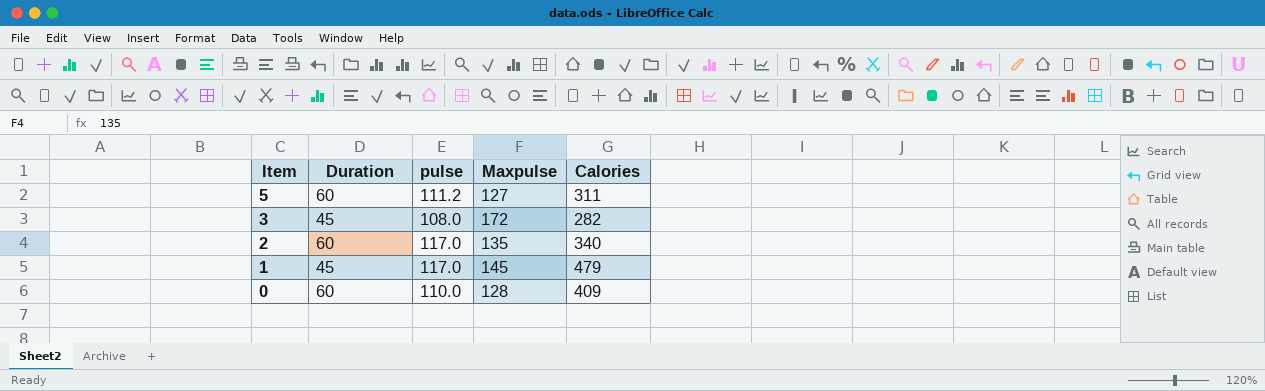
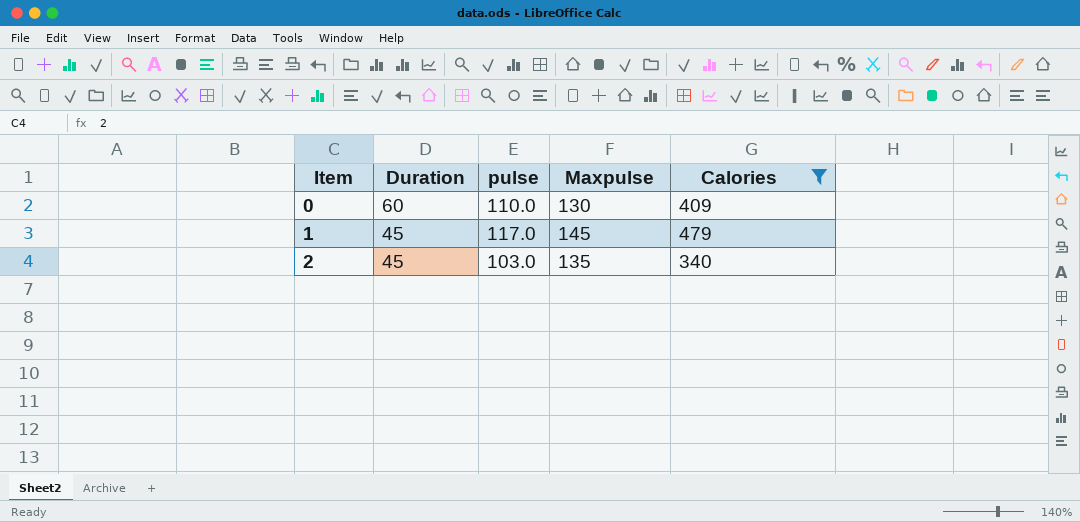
filter: none -> Calories >= 340
row order: Item descending -> Item ascending
0 | Maxpulse: 128 -> 130
2 | Duration: 60 -> 45
2 | pulse: 117.0 -> 103.0

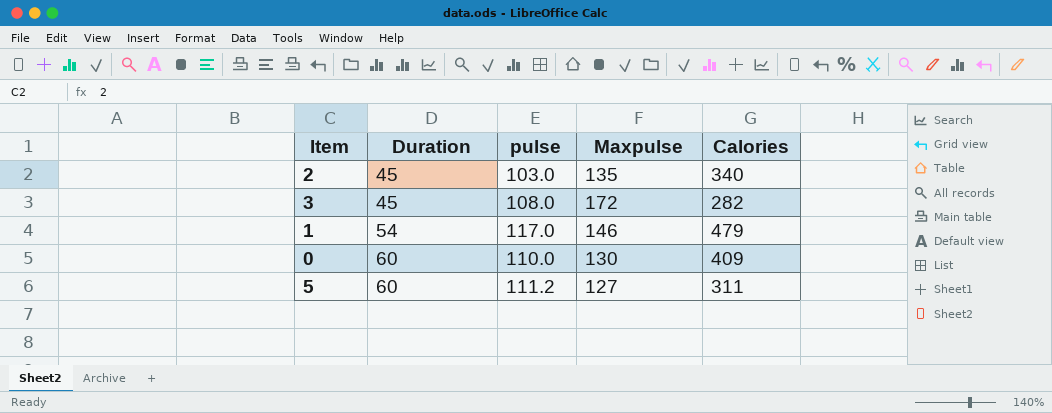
filter: Calories >= 340 -> none
row order: Item ascending -> Duration ascending
1 | Duration: 45 -> 54
1 | Maxpulse: 145 -> 146

